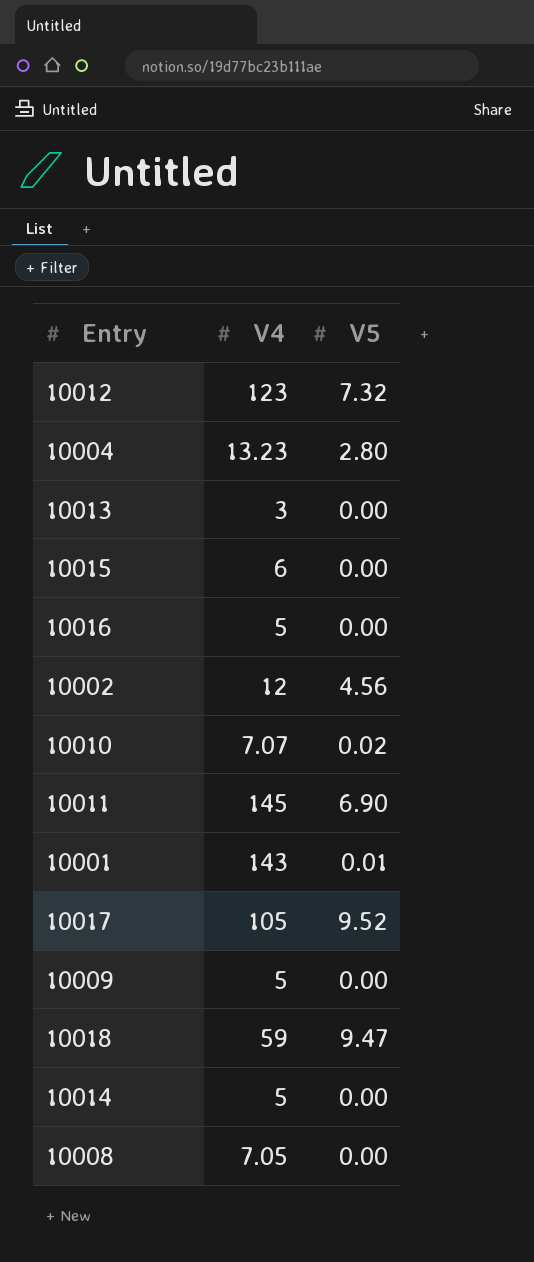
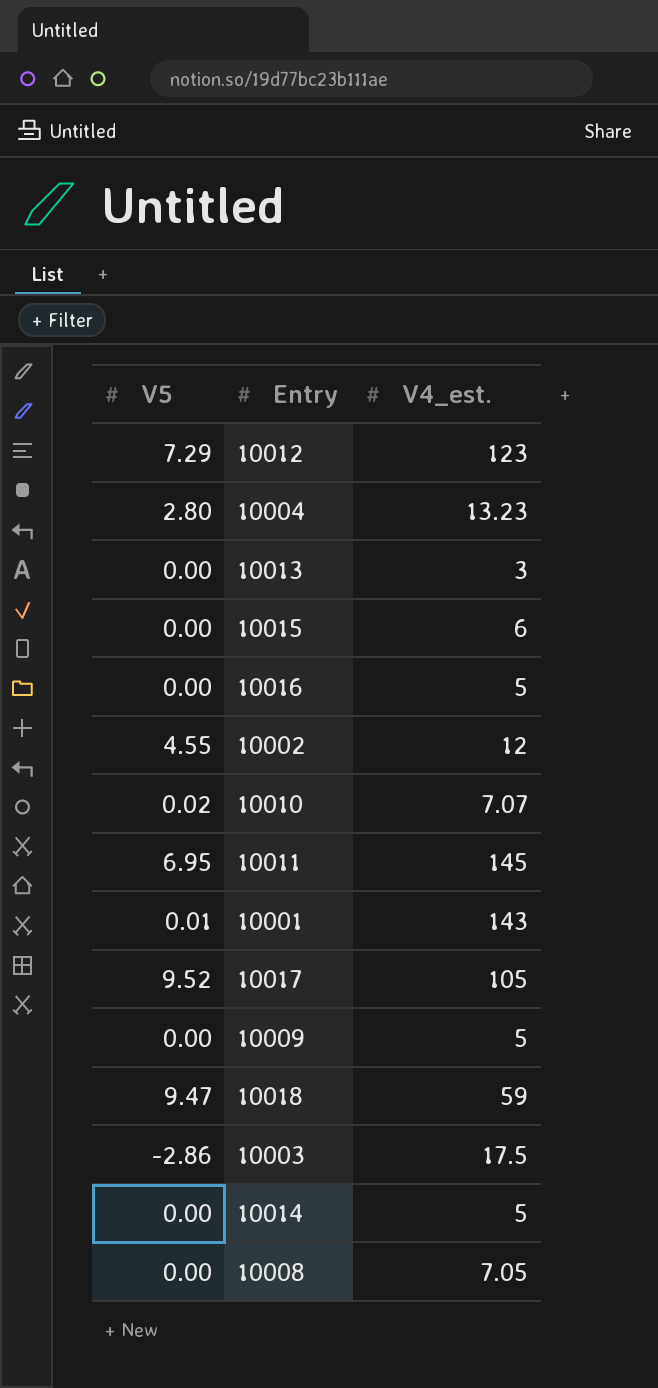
column V5 | position: 3 -> 1
column name: V4 -> V4_est.
10012 | V5: 7.32 -> 7.29
10002 | V5: 4.56 -> 4.55
10011 | V5: 6.90 -> 6.95
row 10003: none -> -2.86 | 17.5

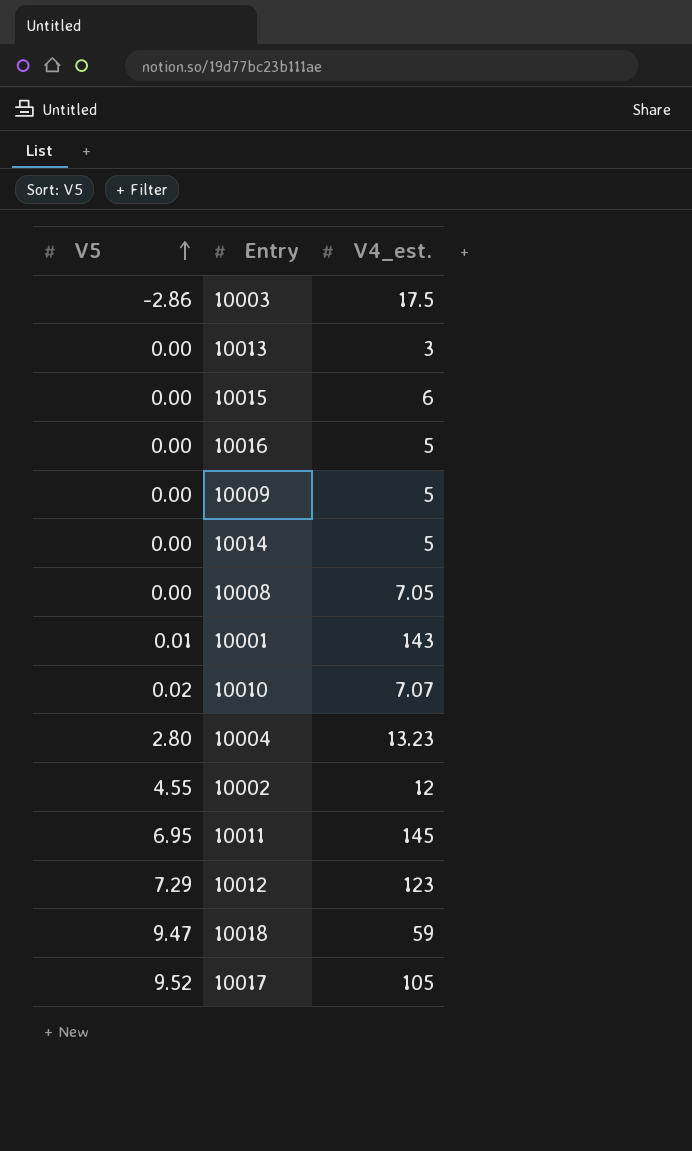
row order: none -> V5 ascending

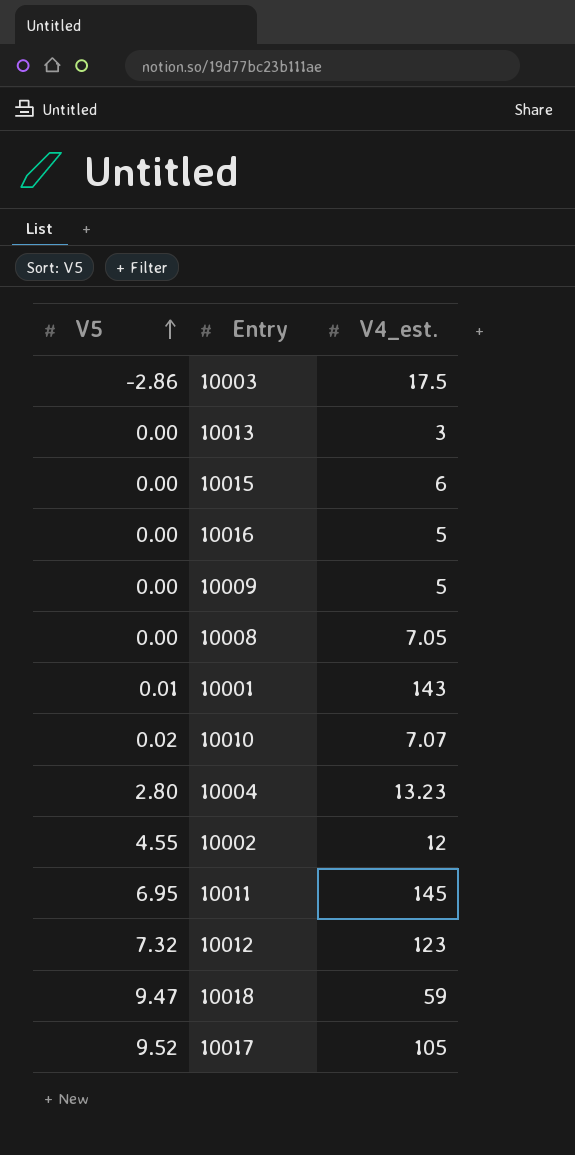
row 10014: 0.00 | 5 -> none
10012 | V5: 7.29 -> 7.32

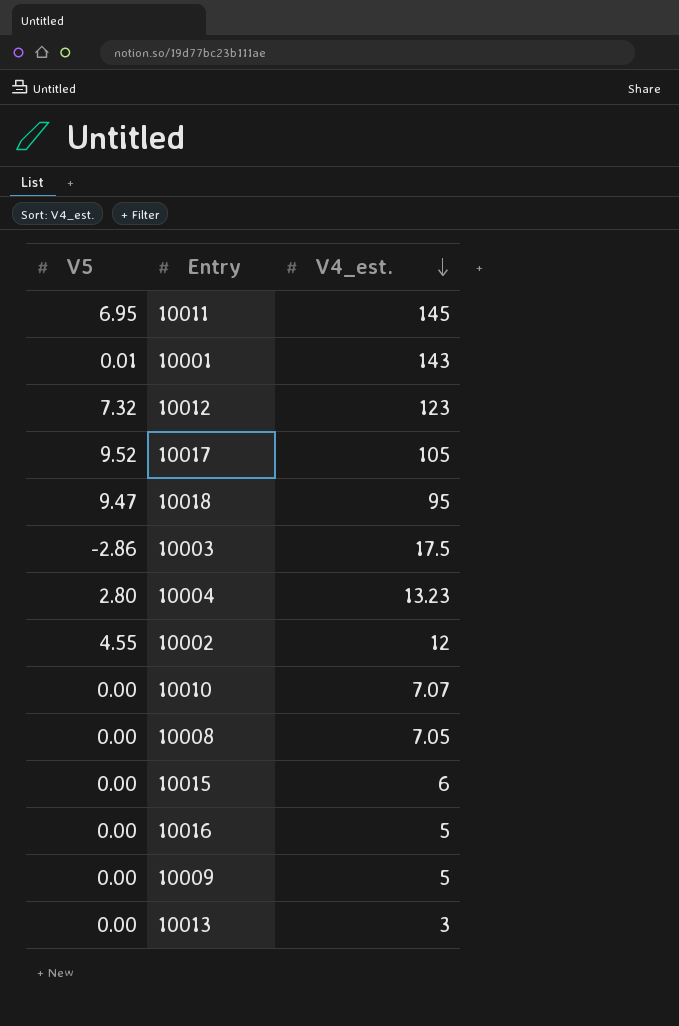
row order: V5 ascending -> V4_est. descending
10018 | V4_est.: 59 -> 95
10010 | V5: 0.02 -> 0.00

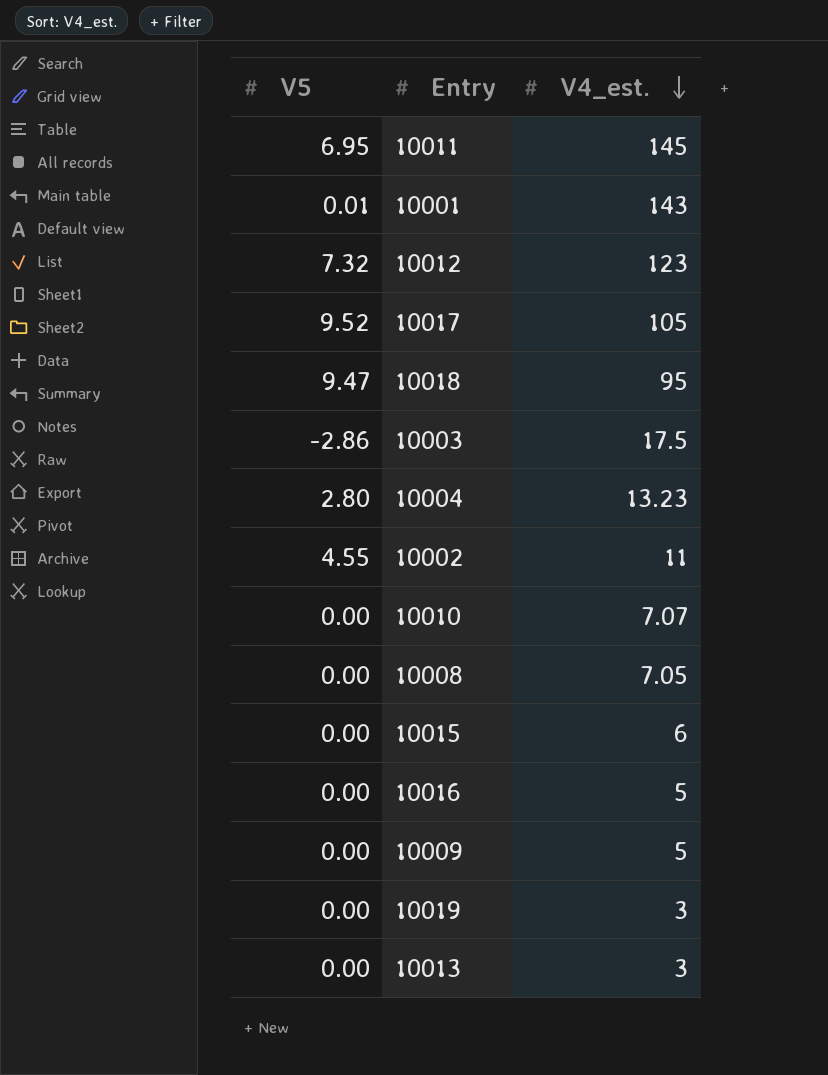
10002 | V4_est.: 12 -> 11
row 10019: none -> 0.00 | 3

